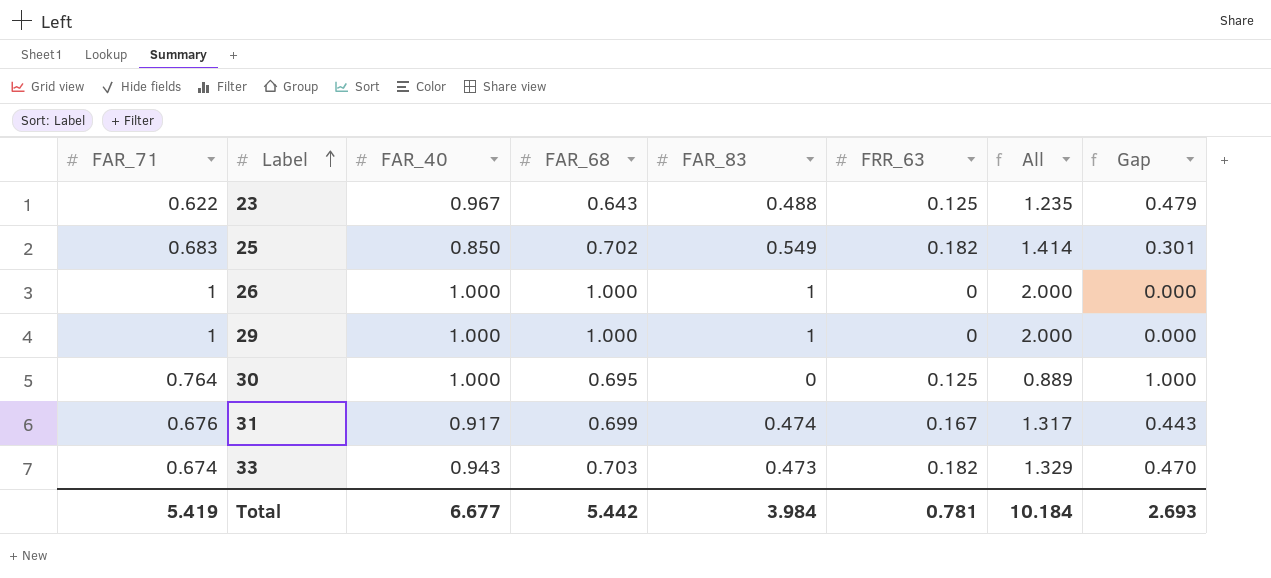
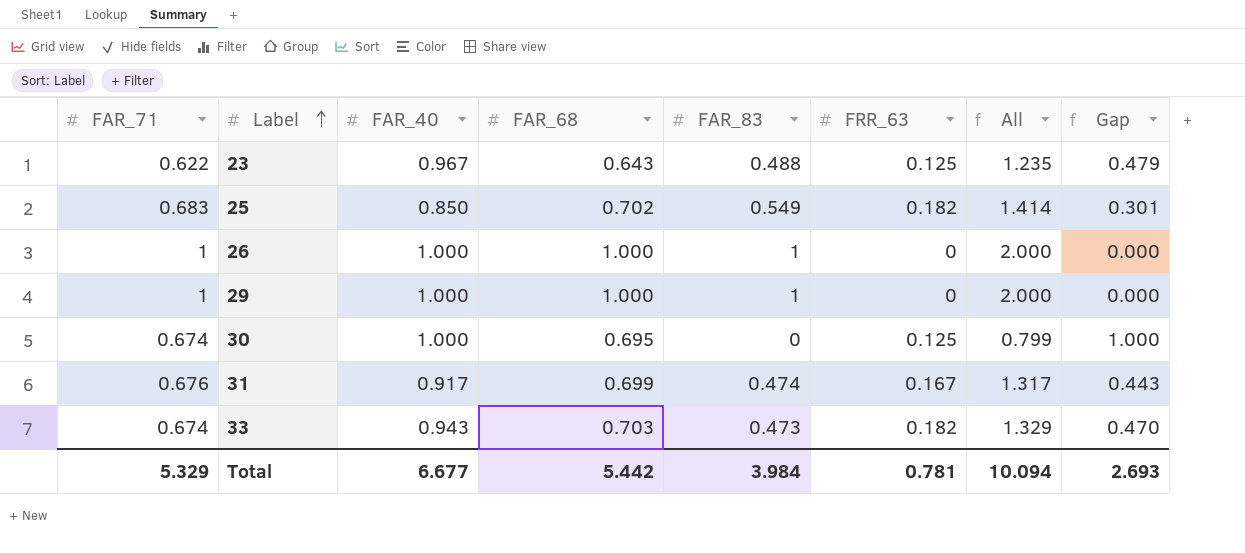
30 | FAR_71: 0.764 -> 0.674
30 | All: 0.889 -> 0.799
Total | FAR_71: 5.419 -> 5.329
Total | All: 10.184 -> 10.094

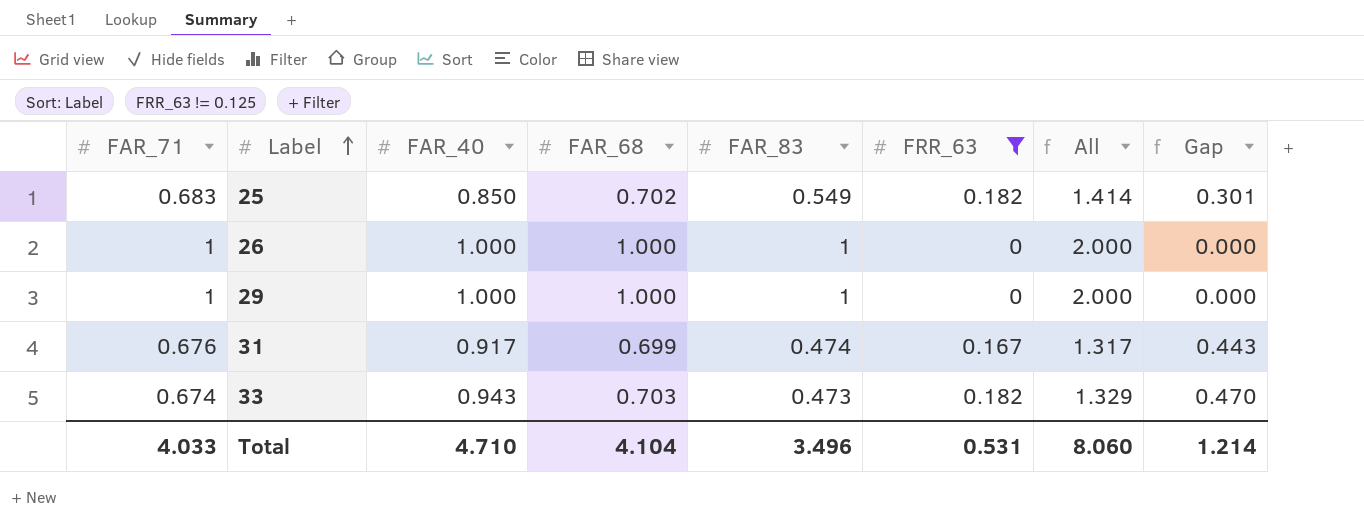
filter: none -> FRR_63 != 0.125
Total | FAR_71: 5.329 -> 4.033
Total | FAR_40: 6.677 -> 4.710
Total | FAR_68: 5.442 -> 4.104
Total | FAR_83: 3.984 -> 3.496
Total | FRR_63: 0.781 -> 0.531
Total | All: 10.094 -> 8.060
Total | Gap: 2.693 -> 1.214

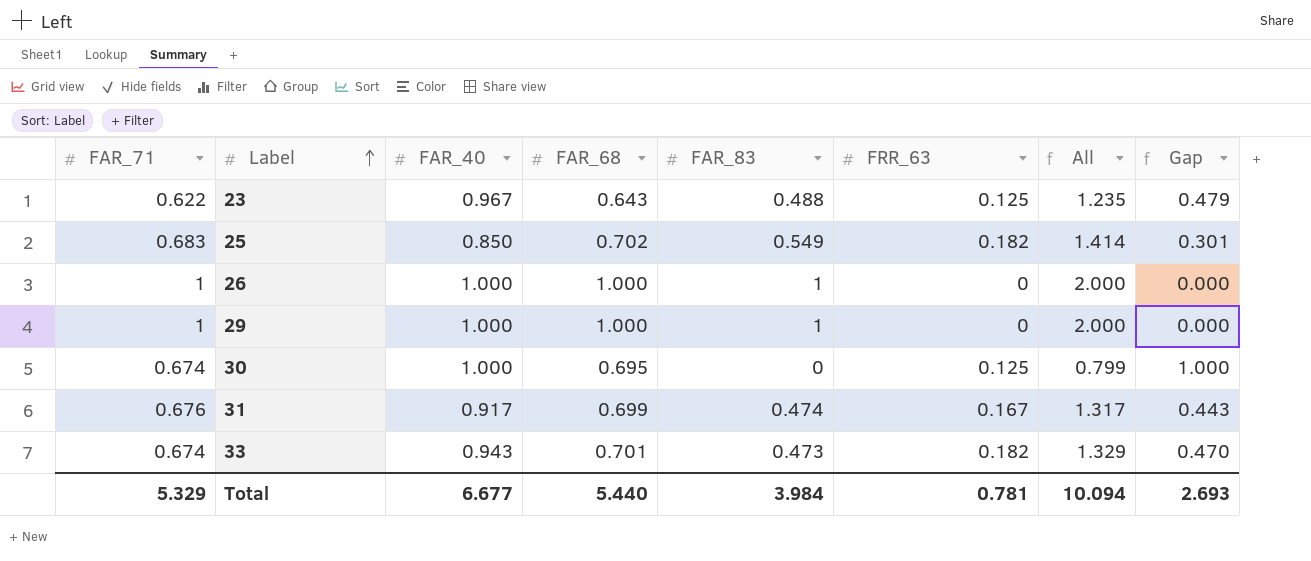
filter: FRR_63 != 0.125 -> none
33 | FAR_68: 0.703 -> 0.701
Total | FAR_71: 4.033 -> 5.329
Total | FAR_40: 4.710 -> 6.677
Total | FAR_68: 4.104 -> 5.440
Total | FAR_83: 3.496 -> 3.984
Total | FRR_63: 0.531 -> 0.781
Total | All: 8.060 -> 10.094
Total | Gap: 1.214 -> 2.693

